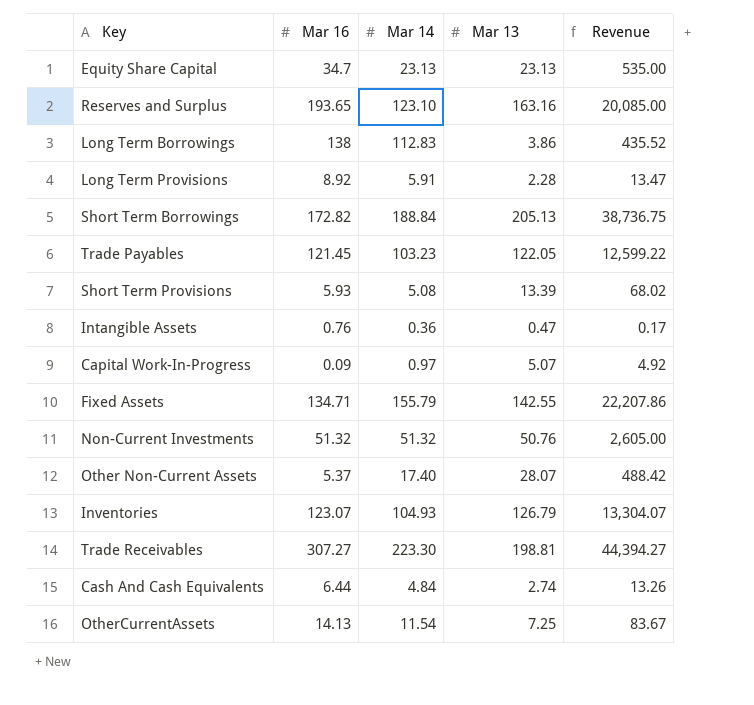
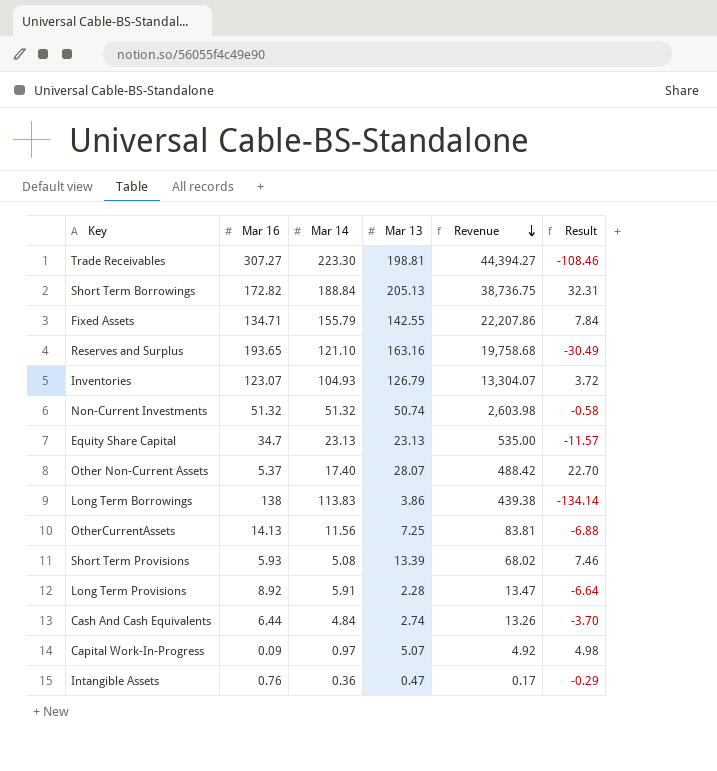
row order: none -> Revenue descending
column Result | formula: none -> [Mar 13] - [Mar 16]
row Trade Payables: 121.45 | 103.23 | 122.05 | 12,599.22 -> none
Reserves and Surplus | Mar 14: 123.10 -> 121.10
Reserves and Surplus | Revenue: 20,085.00 -> 19,758.68
Non-Current Investments | Mar 13: 50.76 -> 50.74
Non-Current Investments | Revenue: 2,605.00 -> 2,603.98
Long Term Borrowings | Mar 14: 112.83 -> 113.83
Long Term Borrowings | Revenue: 435.52 -> 439.38
OtherCurrentAssets | Mar 14: 11.54 -> 11.56
OtherCurrentAssets | Revenue: 83.67 -> 83.81

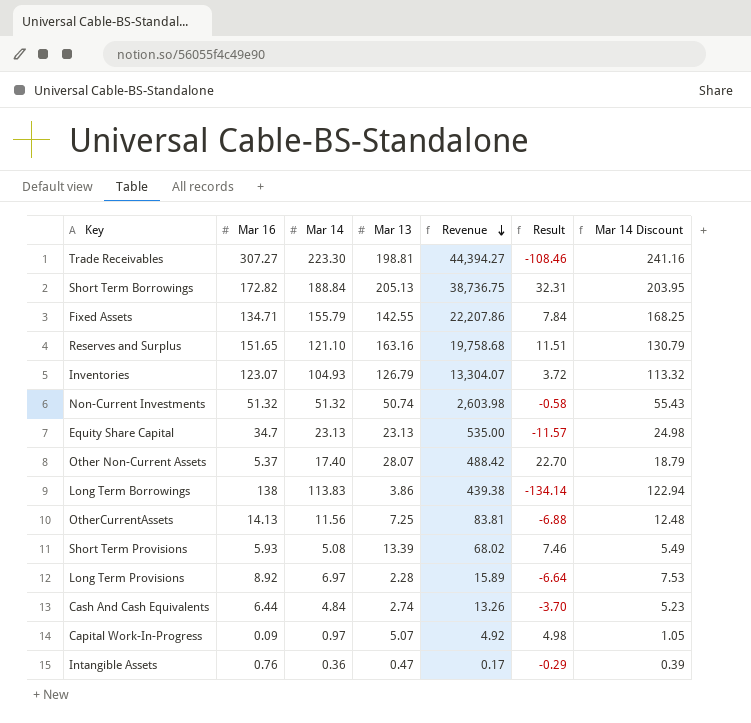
column Mar 14 Discount | formula: none -> [Mar 14] * 1.08
Reserves and Surplus | Mar 16: 193.65 -> 151.65
Reserves and Surplus | Result: -30.49 -> 11.51
Long Term Provisions | Mar 14: 5.91 -> 6.97
Long Term Provisions | Revenue: 13.47 -> 15.89

